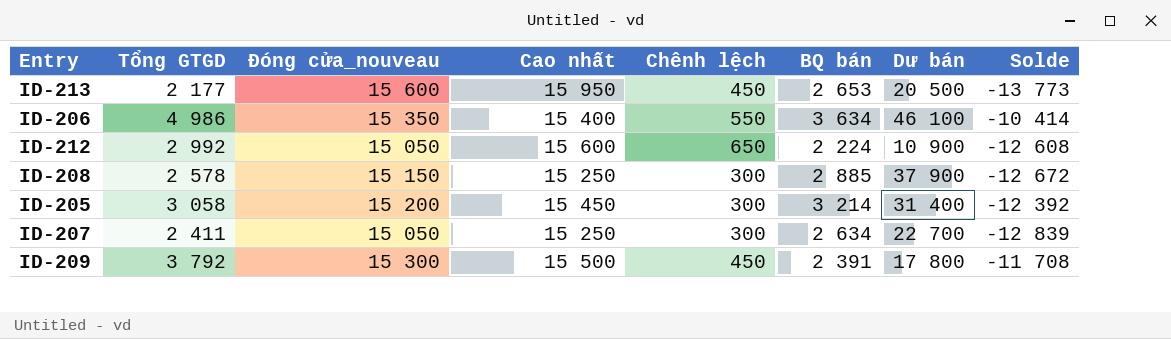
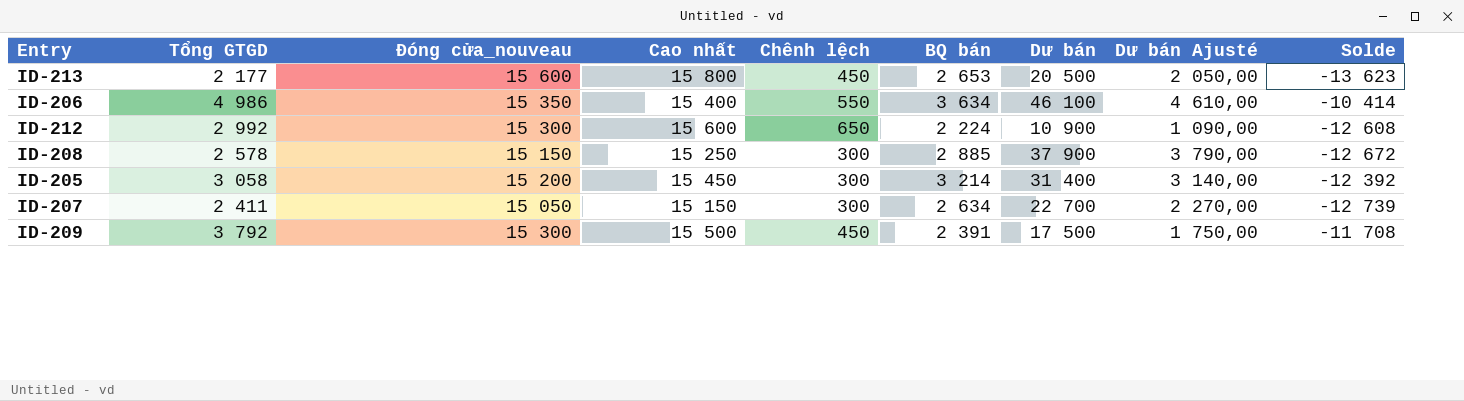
column Dư bán Ajusté | formula: none -> [Dư bán] * 0,1
ID-213 | Cao nhất: 15 950 -> 15 800
ID-213 | Solde: -13 773 -> -13 623
ID-212 | Đóng cửa_nouveau: 15 050 -> 15 300
ID-207 | Cao nhất: 15 250 -> 15 150
ID-207 | Solde: -12 839 -> -12 739
ID-209 | Dư bán: 17 800 -> 17 500

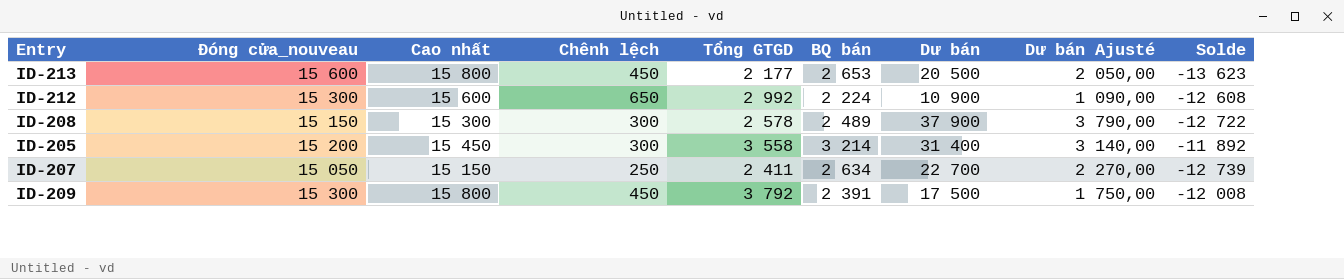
column Tổng GTGD | position: 2 -> 5
row ID-206: 4 986 | 15 350 | 15 400 | 550 | 3 634 | 46 100 | 4 610,00 | -10 414 -> none
ID-208 | Cao nhất: 15 250 -> 15 300
ID-208 | BQ bán: 2 885 -> 2 489
ID-208 | Solde: -12 672 -> -12 722
ID-205 | Tổng GTGD: 3 058 -> 3 558
ID-205 | Solde: -12 392 -> -11 892
ID-207 | Chênh lệch: 300 -> 250
ID-209 | Cao nhất: 15 500 -> 15 800
ID-209 | Solde: -11 708 -> -12 008

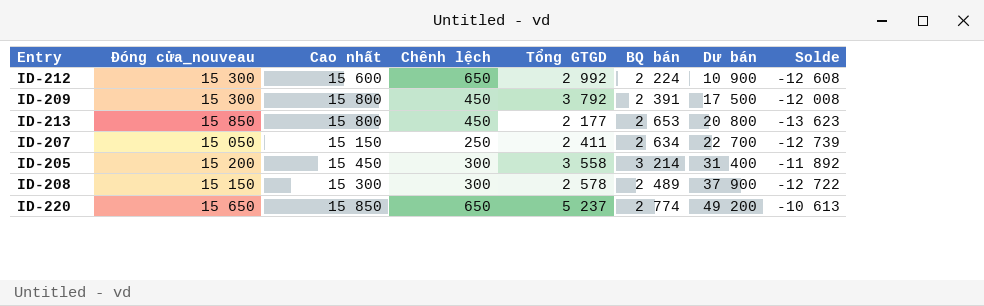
row order: none -> Dư bán ascending
column Dư bán Ajusté | formula: [Dư bán] * 0,1 -> none
ID-213 | Đóng cửa_nouveau: 15 600 -> 15 850
ID-213 | Dư bán: 20 500 -> 20 800
row ID-220: none -> 15 650 | 15 850 | 650 | 5 237 | 2 774 | 49 200 | -10 613

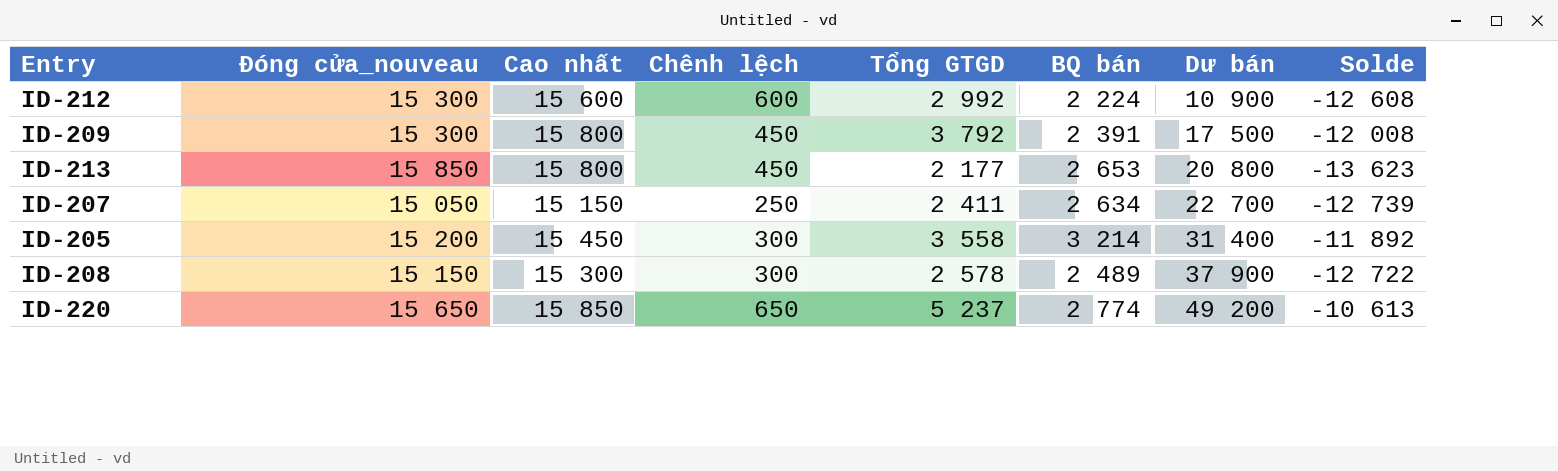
ID-212 | Chênh lệch: 650 -> 600

